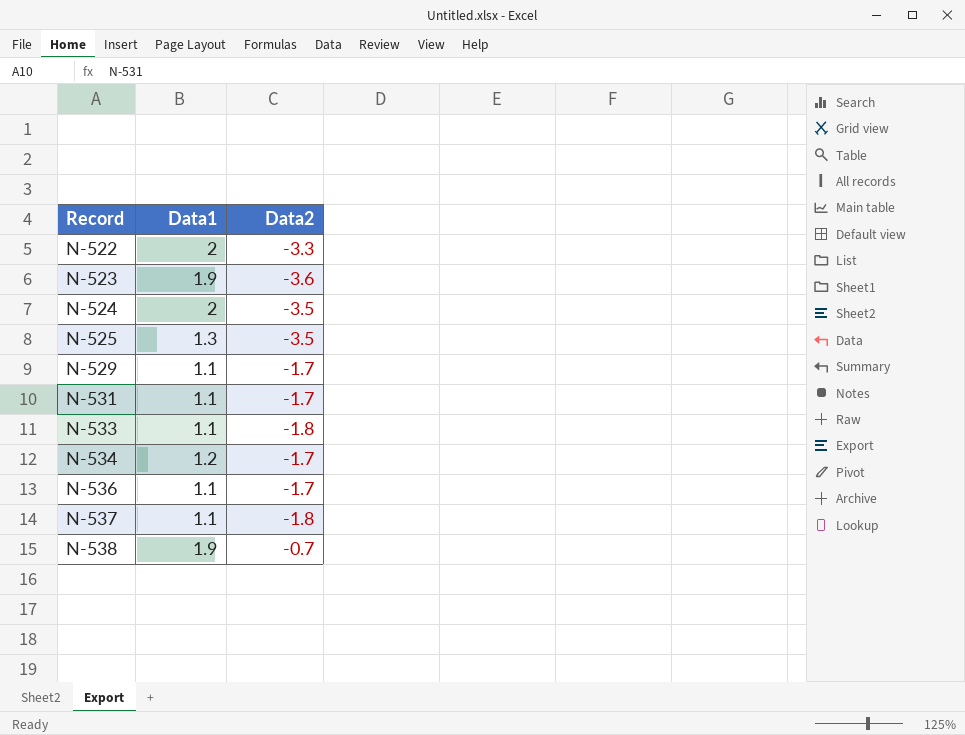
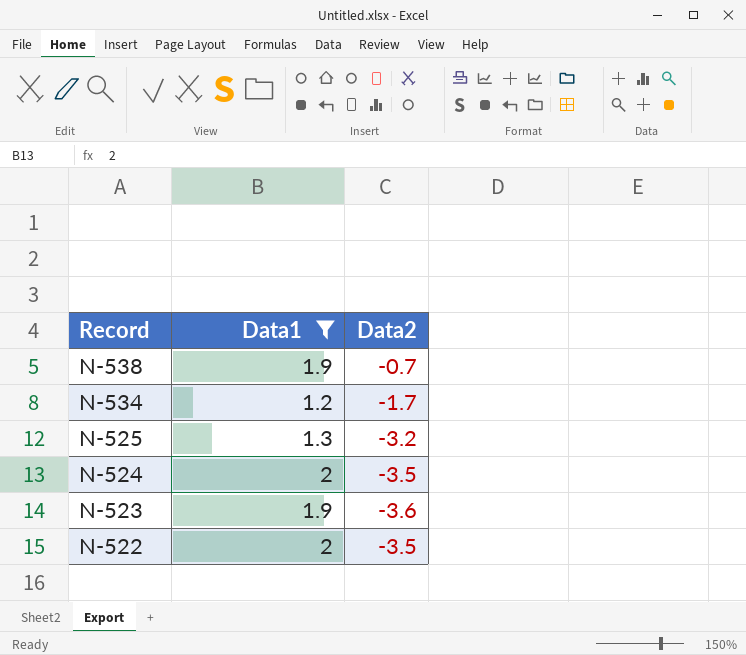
filter: none -> Data1 != 1.1
row order: Record ascending -> Record descending
N-525 | Data2: -3.5 -> -3.2
N-522 | Data2: -3.3 -> -3.5

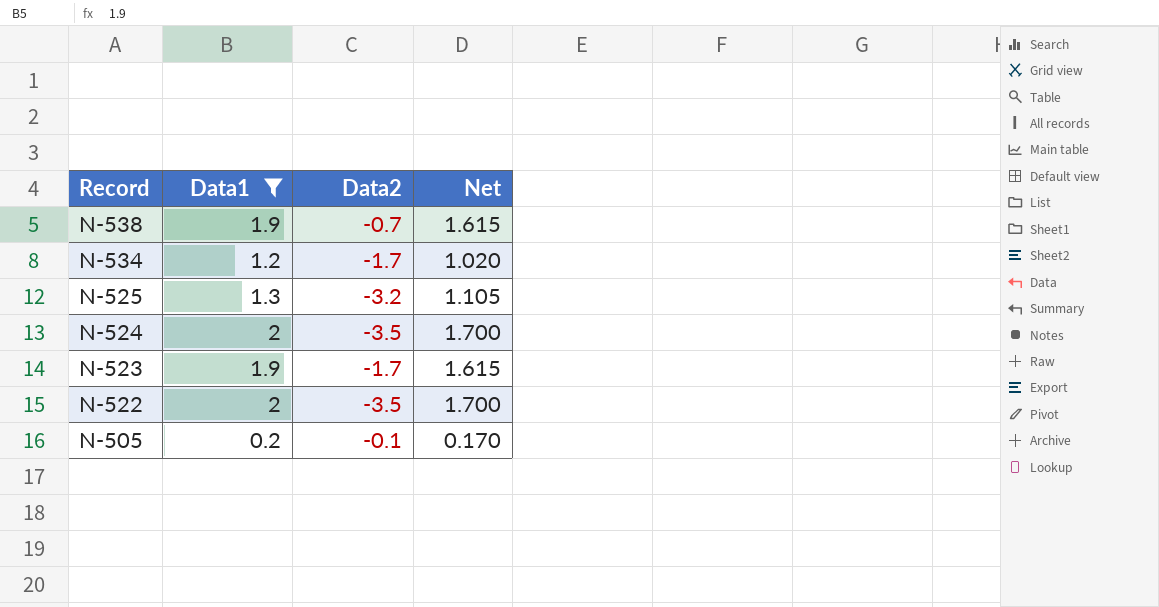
column Net | formula: none -> [Data1] * 0.85
N-523 | Data2: -3.6 -> -1.7
row N-505: none -> 0.2 | -0.1 | 0.170

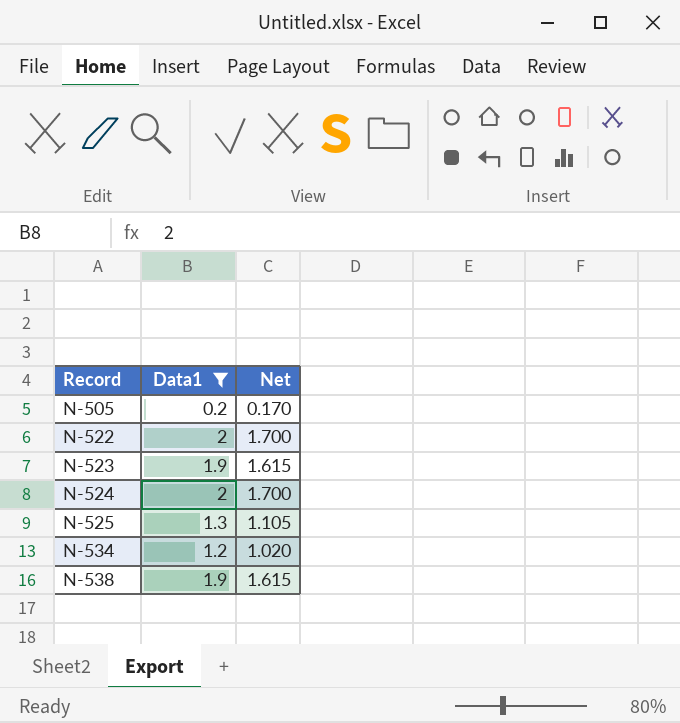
row order: Record descending -> Record ascending
column Data2 | position: 3 -> none

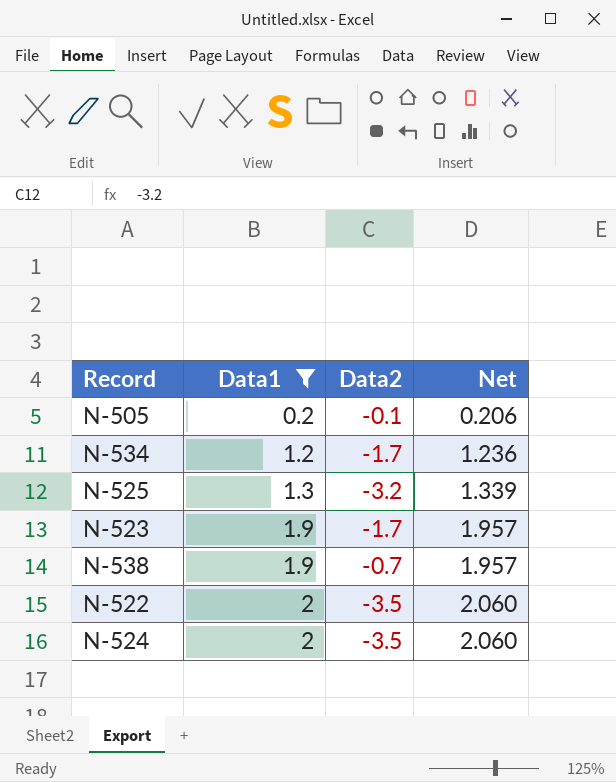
row order: Record ascending -> Data1 ascending
column Data2 | position: none -> 3
column Net | formula: [Data1] * 0.85 -> [Data1] * 1.03

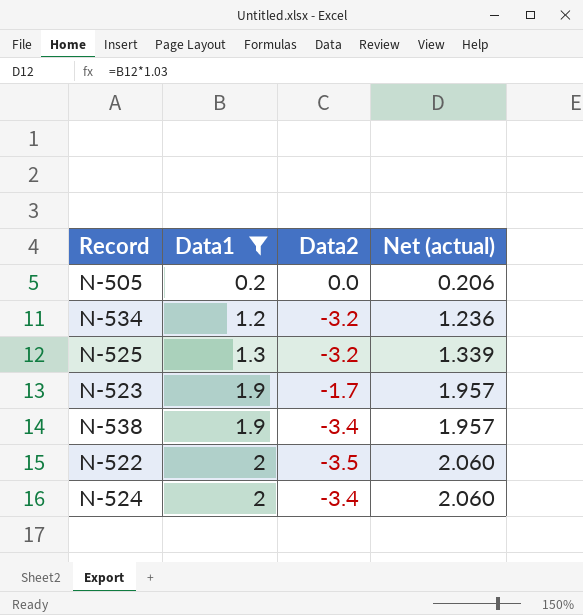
column name: Net -> Net (actual)
N-505 | Data2: -0.1 -> 0.0
N-534 | Data2: -1.7 -> -3.2
N-538 | Data2: -0.7 -> -3.4
N-524 | Data2: -3.5 -> -3.4

